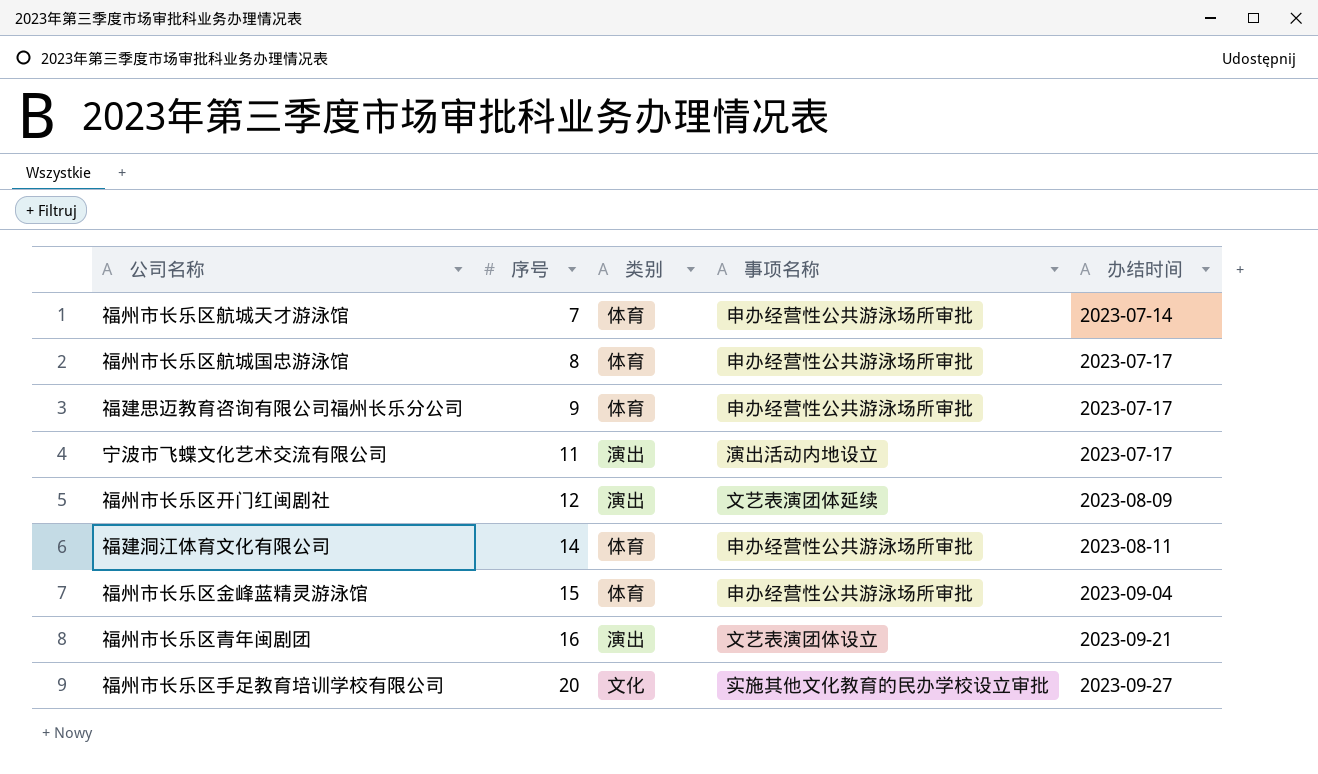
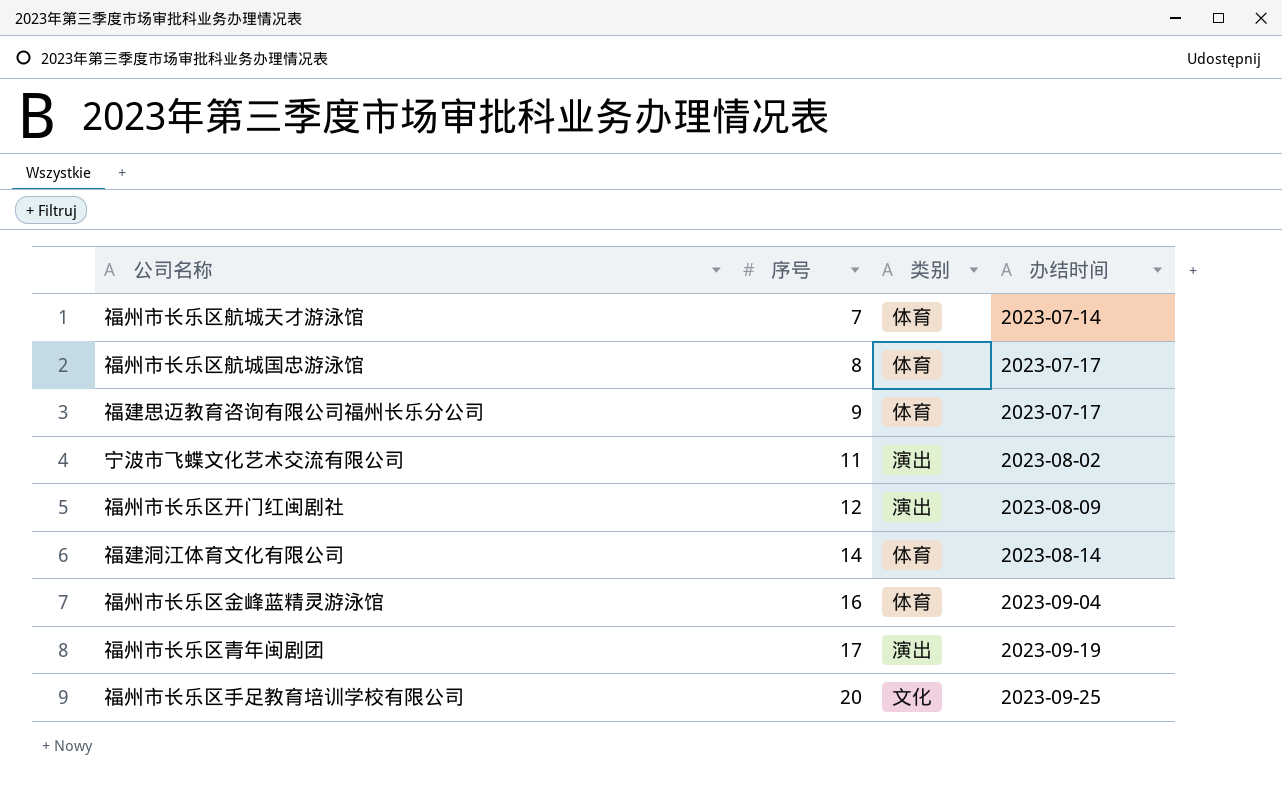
column 事项名称 | position: 4 -> none
宁波市飞蝶文化艺术交流有限公司 | 办结时间: 2023-07-17 -> 2023-08-02
福建洞江体育文化有限公司 | 办结时间: 2023-08-11 -> 2023-08-14
福州市长乐区金峰蓝精灵游泳馆 | 序号: 15 -> 16
福州市长乐区青年闽剧团 | 序号: 16 -> 17
福州市长乐区青年闽剧团 | 办结时间: 2023-09-21 -> 2023-09-19
福州市长乐区手足教育培训学校有限公司 | 办结时间: 2023-09-27 -> 2023-09-25

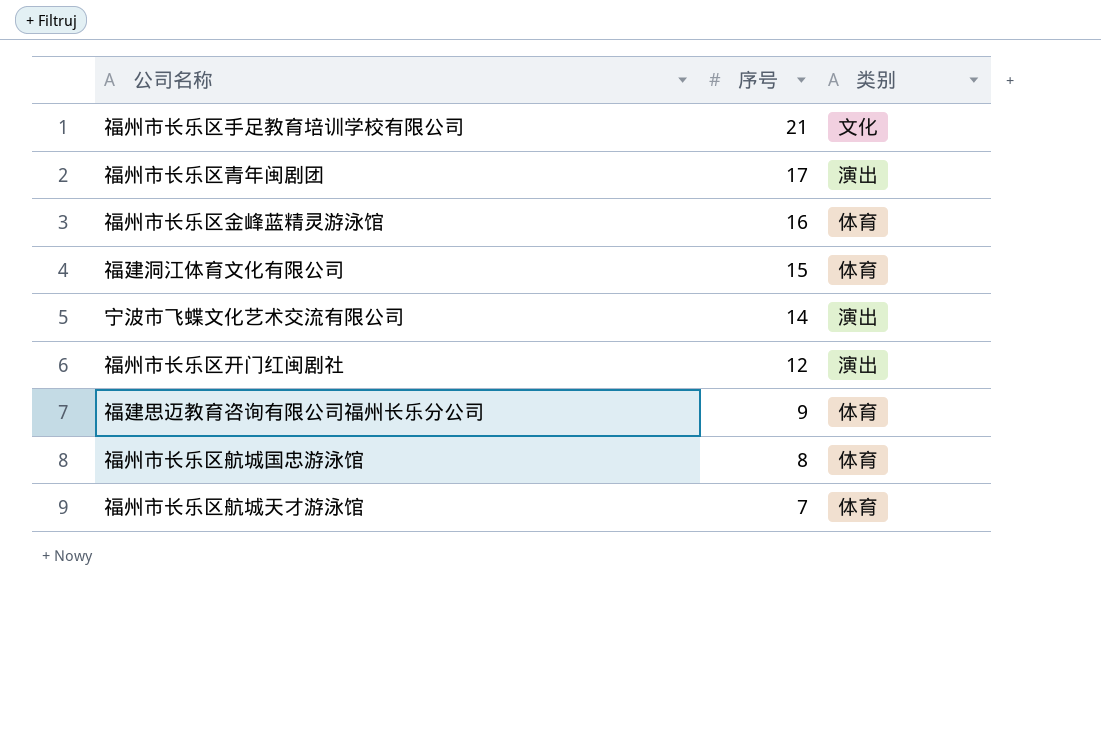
row order: 序号 ascending -> 序号 descending
column 办结时间 | position: 4 -> none
福州市长乐区手足教育培训学校有限公司 | 序号: 20 -> 21
福建洞江体育文化有限公司 | 序号: 14 -> 15
宁波市飞蝶文化艺术交流有限公司 | 序号: 11 -> 14

